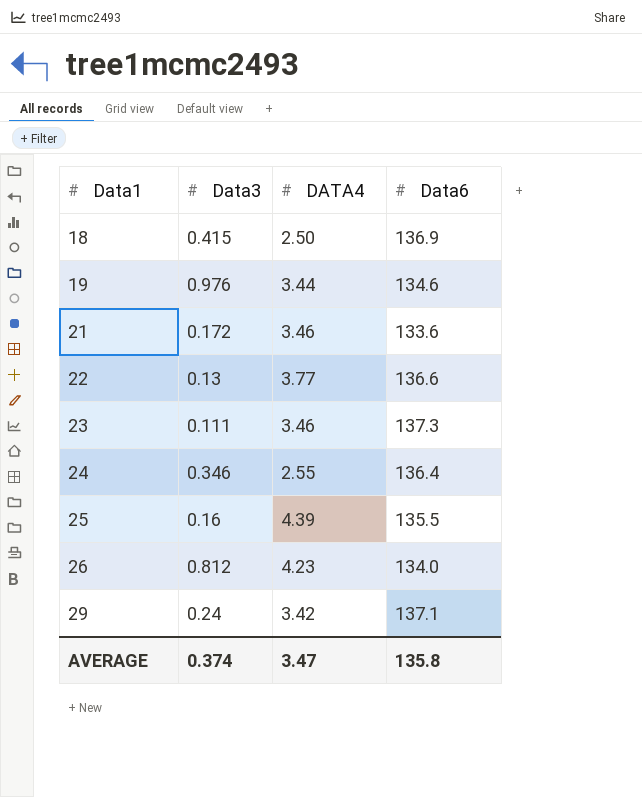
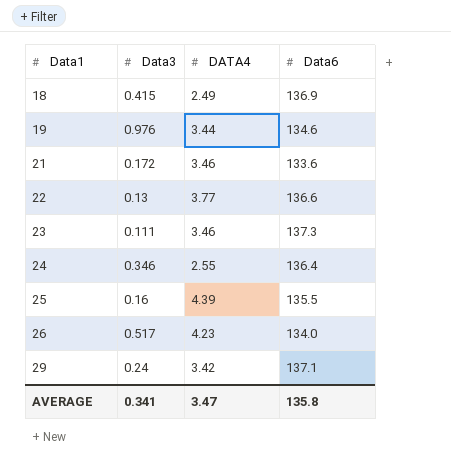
18 | DATA4: 2.50 -> 2.49
26 | Data3: 0.812 -> 0.517
AVERAGE | Data3: 0.374 -> 0.341

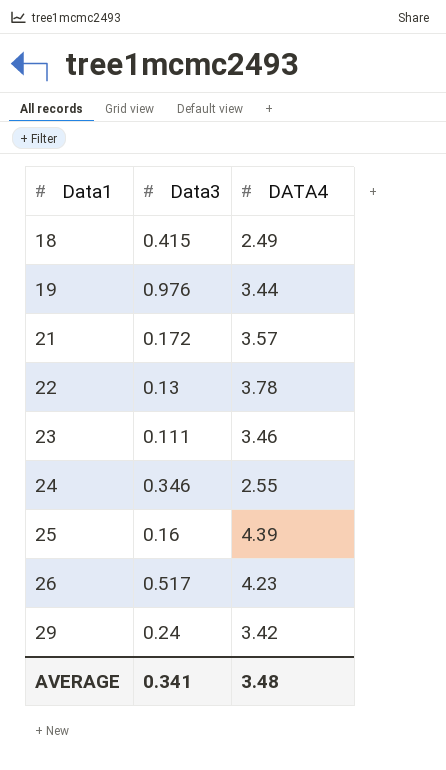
column Data6 | position: 4 -> none
21 | DATA4: 3.46 -> 3.57
22 | DATA4: 3.77 -> 3.78
AVERAGE | DATA4: 3.47 -> 3.48

